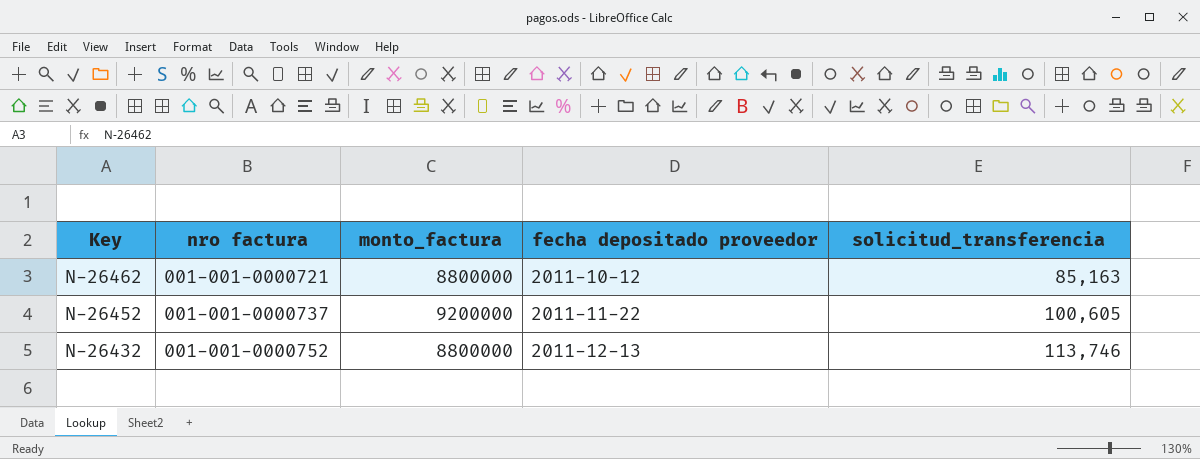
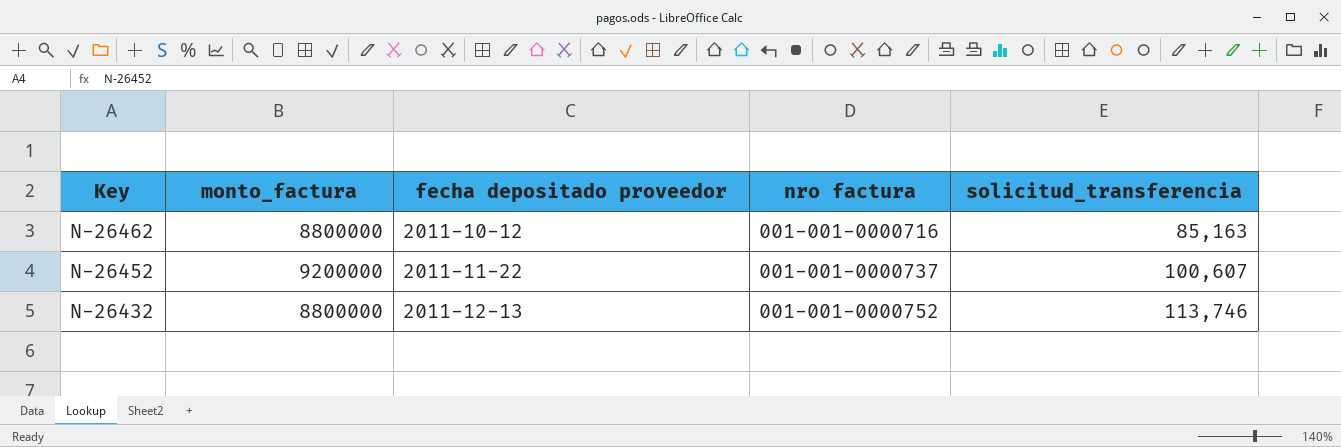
column nro factura | position: 2 -> 4
N-26462 | nro factura: 001-001-0000721 -> 001-001-0000716
N-26452 | solicitud_transferencia: 100,605 -> 100,607

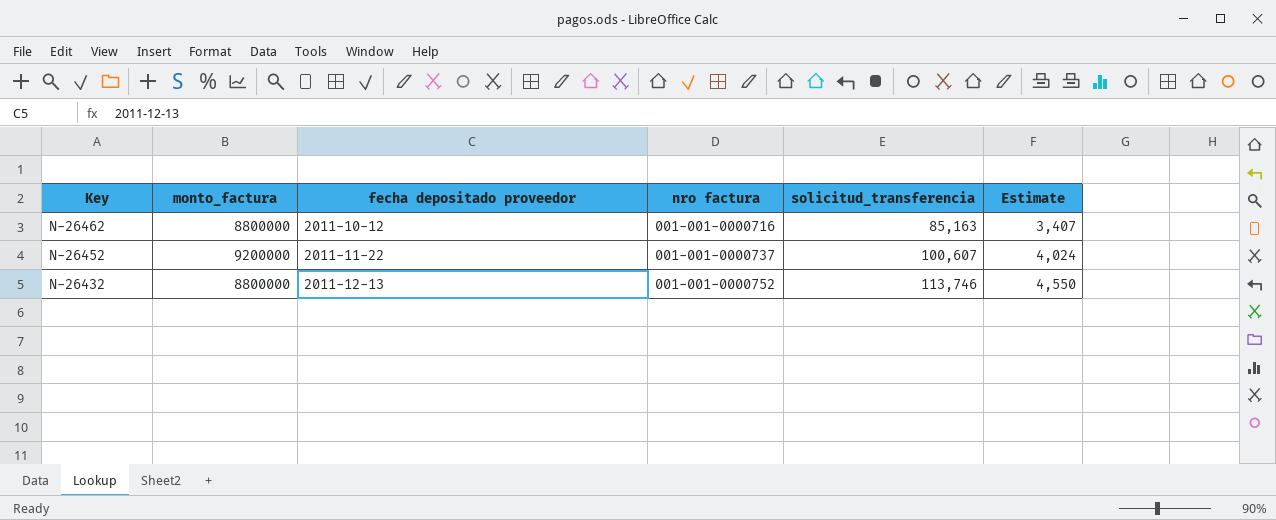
column Estimate | formula: none -> [solicitud_transferencia] * 0.04

